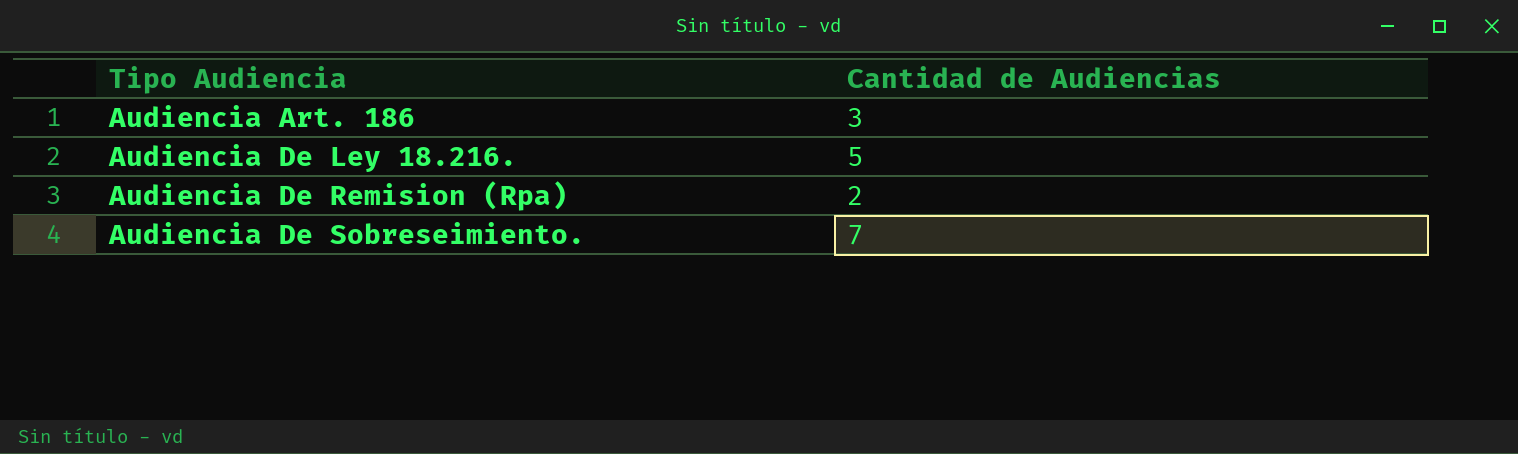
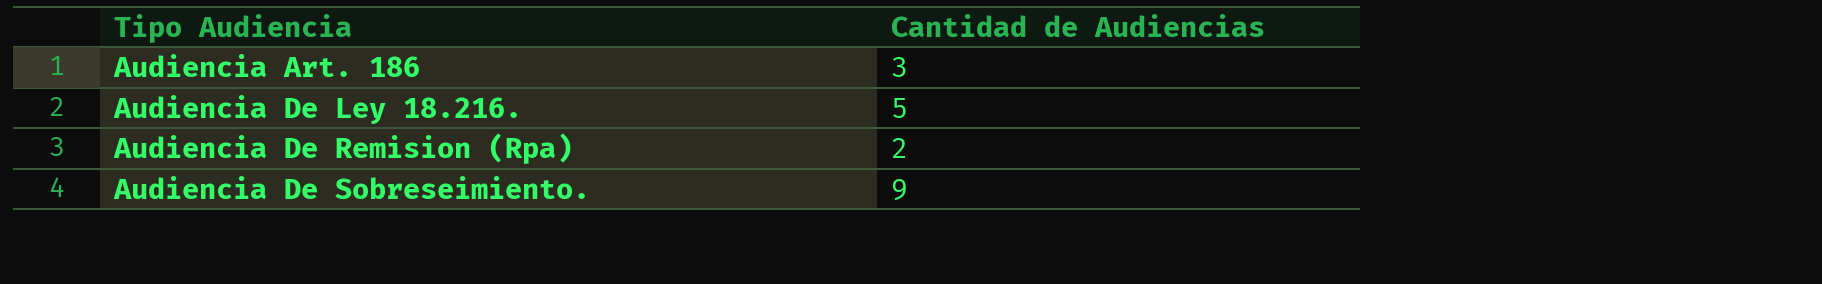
Audiencia De Sobreseimiento. | Cantidad de Audiencias: 7 -> 9

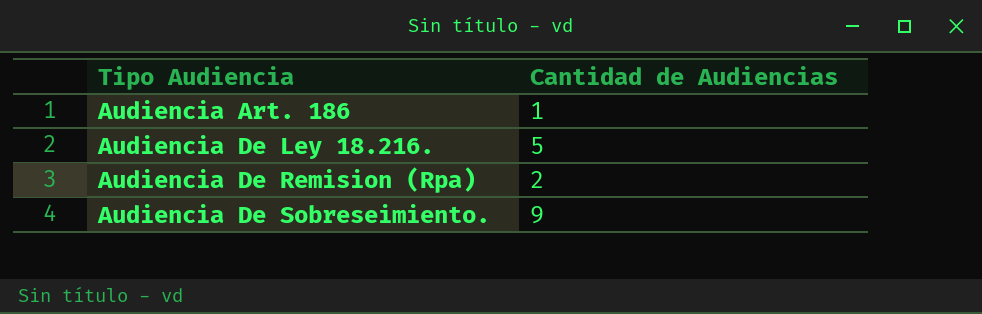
Audiencia Art. 186 | Cantidad de Audiencias: 3 -> 1

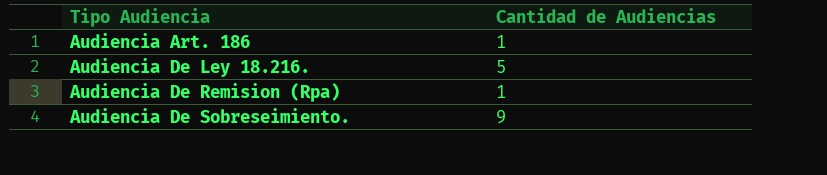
Audiencia De Remision (Rpa) | Cantidad de Audiencias: 2 -> 1

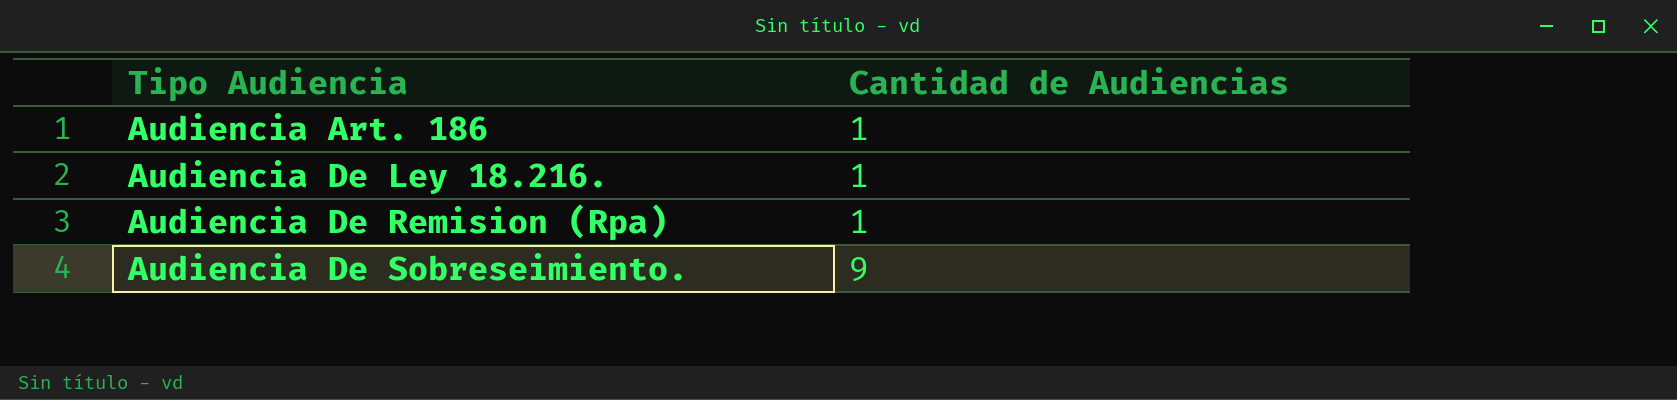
Audiencia De Ley 18.216. | Cantidad de Audiencias: 5 -> 1

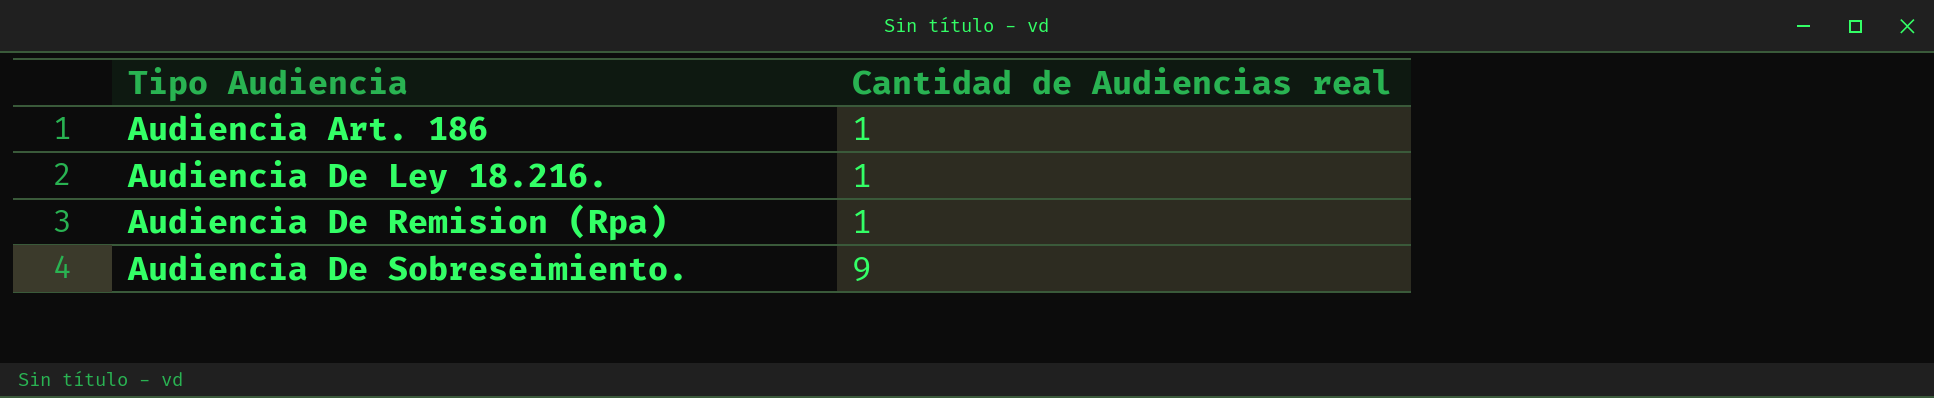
column name: Cantidad de Audiencias -> Cantidad de Audiencias real

